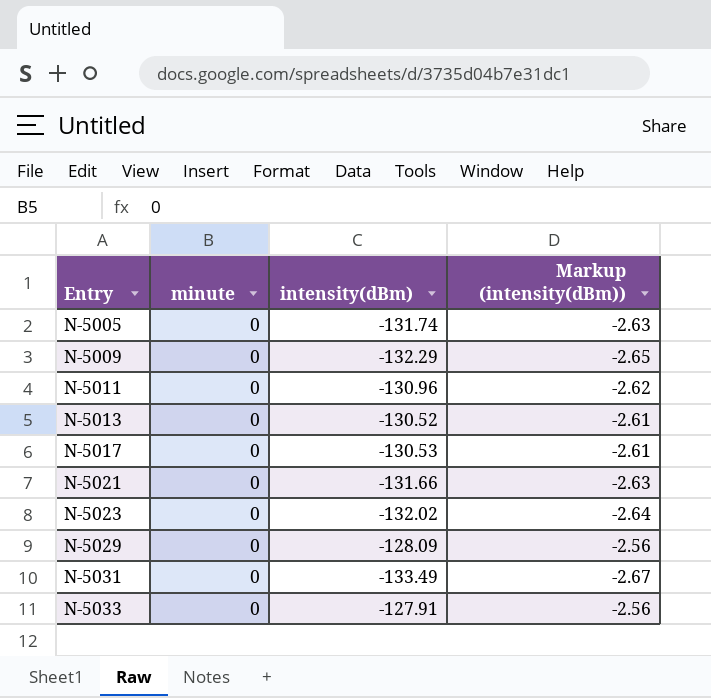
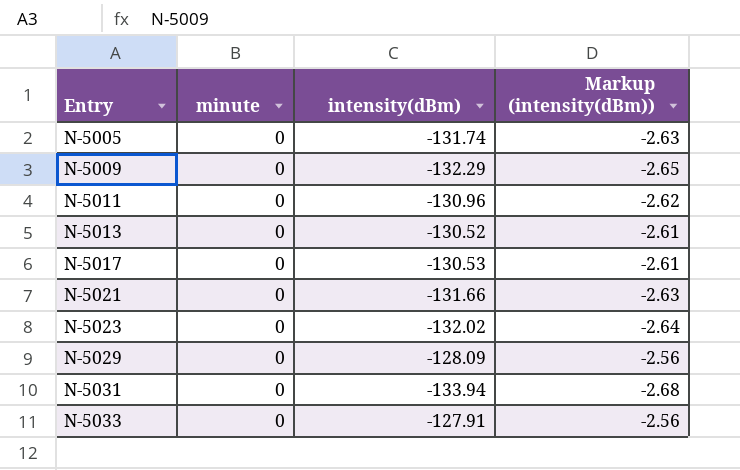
N-5031 | intensity(dBm): -133.49 -> -133.94
N-5031 | Markup (intensity(dBm)): -2.67 -> -2.68

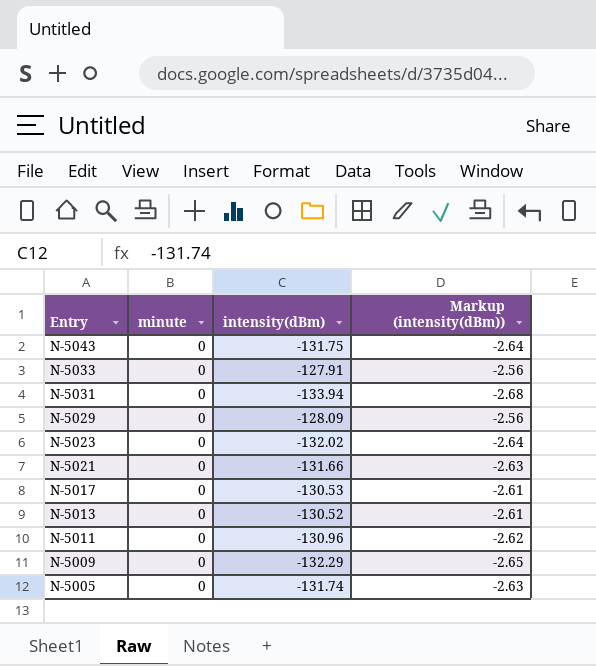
row order: Entry ascending -> Entry descending
row N-5043: none -> 0 | -131.75 | -2.64

